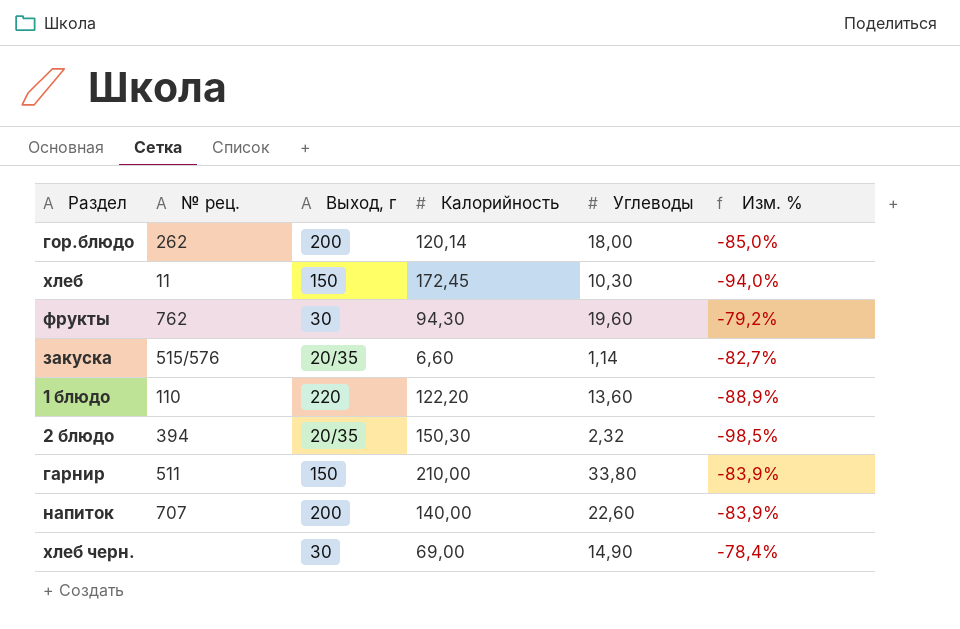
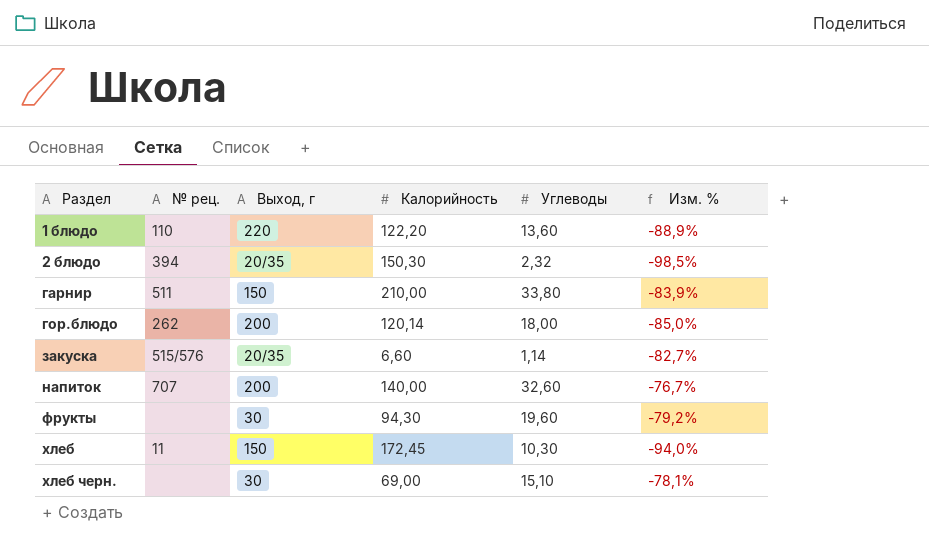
row order: none -> Раздел ascending
напиток | Углеводы: 22,60 -> 32,60
напиток | Изм. %: -83,9% -> -76,7%
фрукты | № рец.: 762 -> none
хлеб черн. | Углеводы: 14,90 -> 15,10
хлеб черн. | Изм. %: -78,4% -> -78,1%

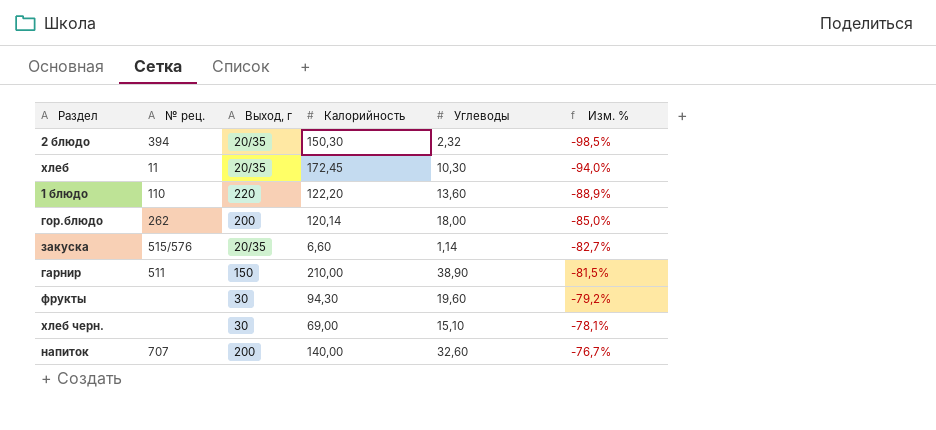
row order: Раздел ascending -> Изм. % ascending
хлеб | Выход, г: 150 -> 20/35
гарнир | Углеводы: 33,80 -> 38,90
гарнир | Изм. %: -83,9% -> -81,5%

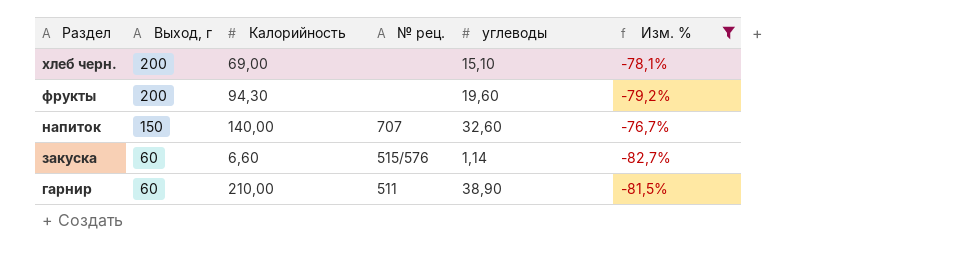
filter: none -> Изм. % >= -82,7%
row order: Изм. % ascending -> Раздел descending
column № рец. | position: 2 -> 4
column name: Углеводы -> углеводы
хлеб черн. | Выход, г: 30 -> 200
фрукты | Выход, г: 30 -> 200
напиток | Выход, г: 200 -> 150
закуска | Выход, г: 20/35 -> 60
гарнир | Выход, г: 150 -> 60

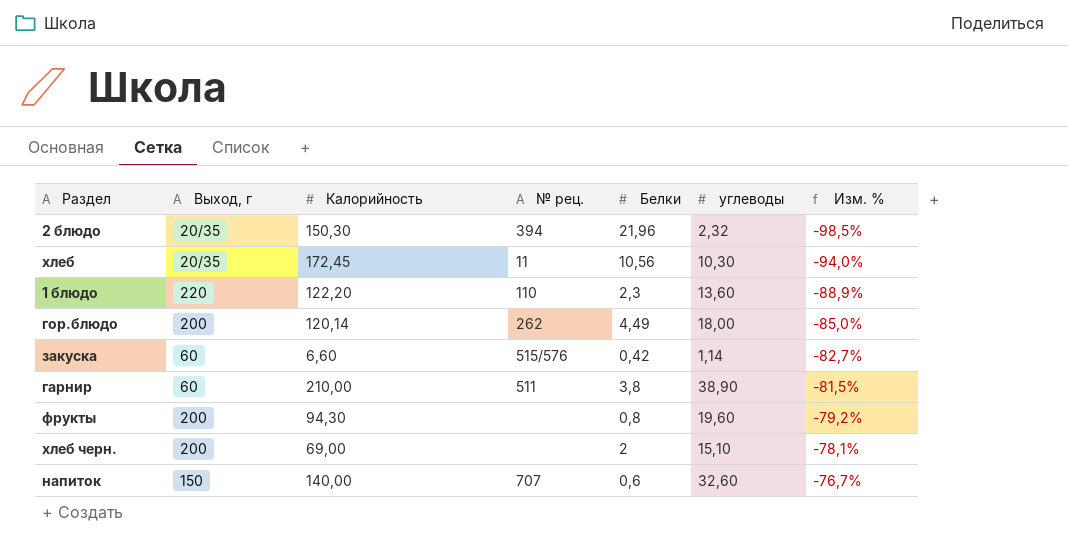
filter: Изм. % >= -82,7% -> none
row order: Раздел descending -> Изм. % ascending
column Белки | position: none -> 5

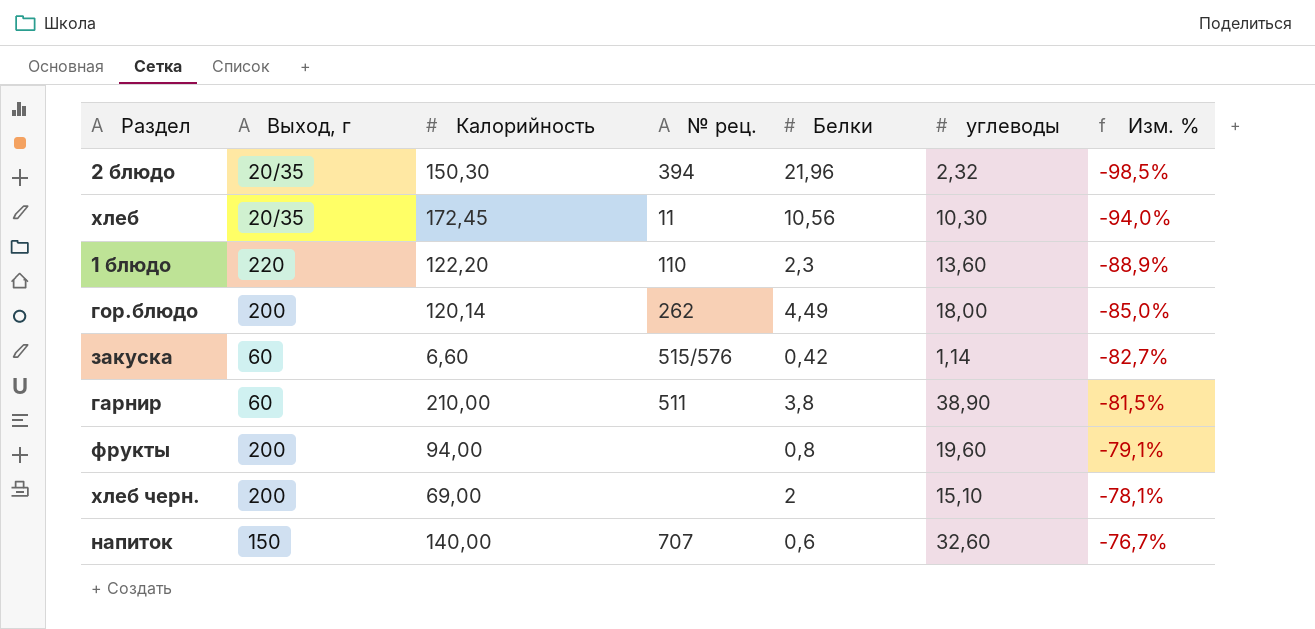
фрукты | Калорийность: 94,30 -> 94,00
фрукты | Изм. %: -79,2% -> -79,1%

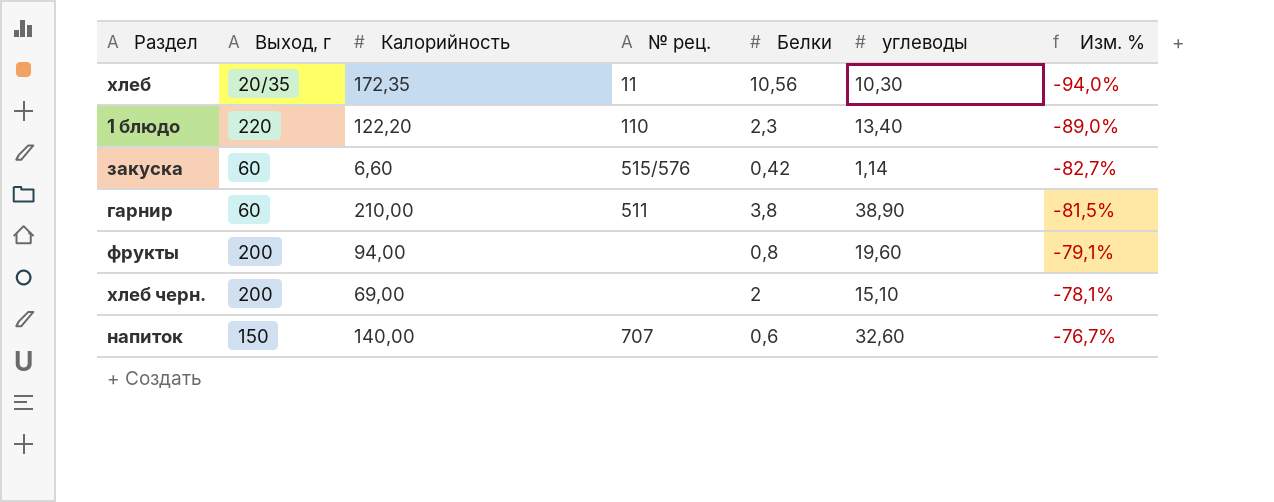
row 2 блюдо: 20/35 | 150,30 | 394 | 21,96 | 2,32 | -98,5% -> none
row гор.блюдо: 200 | 120,14 | 262 | 4,49 | 18,00 | -85,0% -> none
хлеб | Калорийность: 172,45 -> 172,35
1 блюдо | углеводы: 13,60 -> 13,40
1 блюдо | Изм. %: -88,9% -> -89,0%

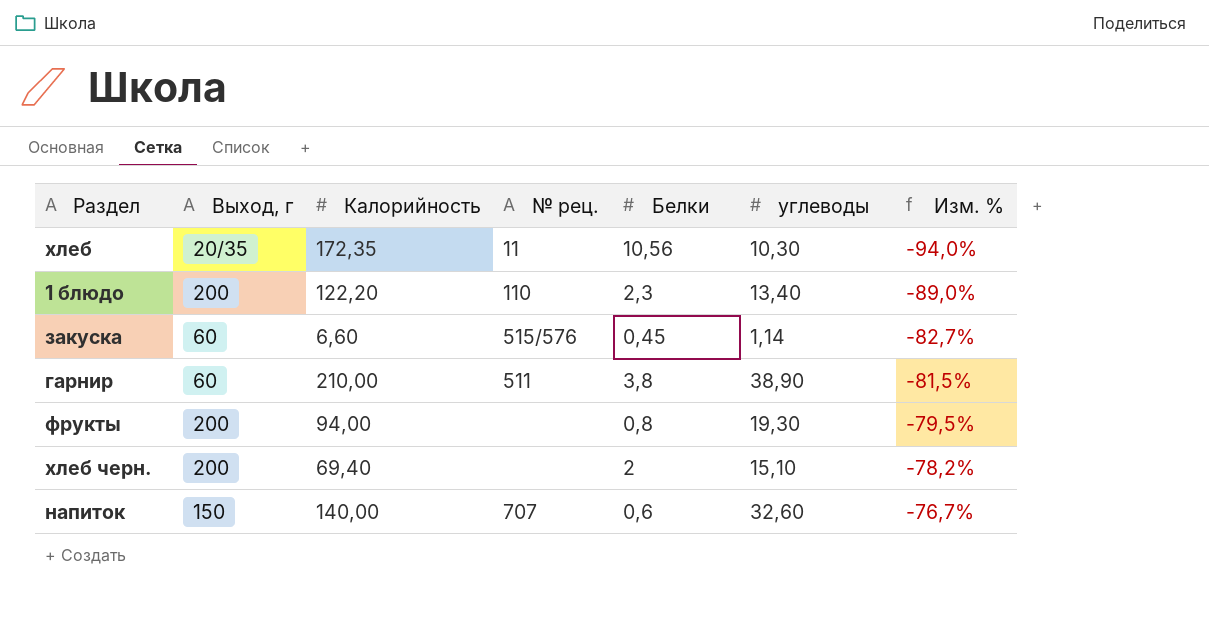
1 блюдо | Выход, г: 220 -> 200
закуска | Белки: 0,42 -> 0,45
фрукты | углеводы: 19,60 -> 19,30
фрукты | Изм. %: -79,1% -> -79,5%
хлеб черн. | Калорийность: 69,00 -> 69,40
хлеб черн. | Изм. %: -78,1% -> -78,2%

